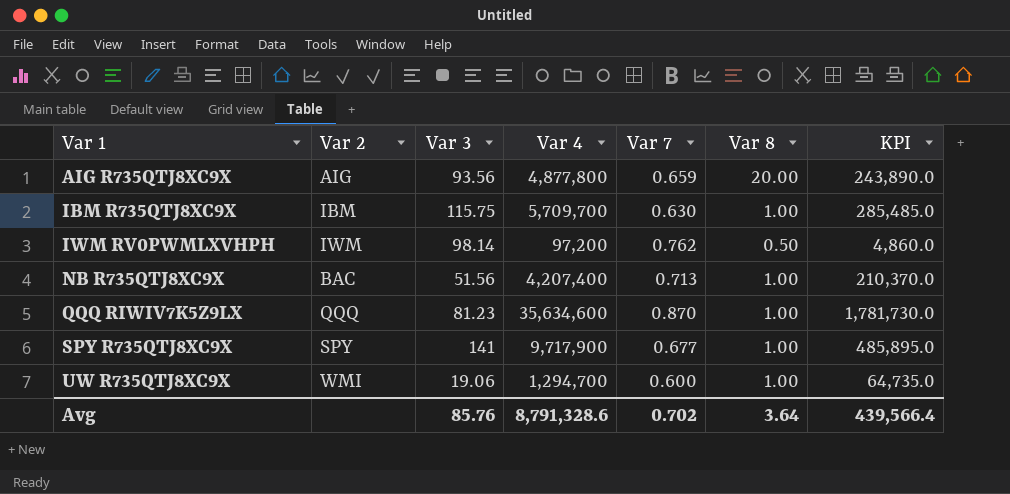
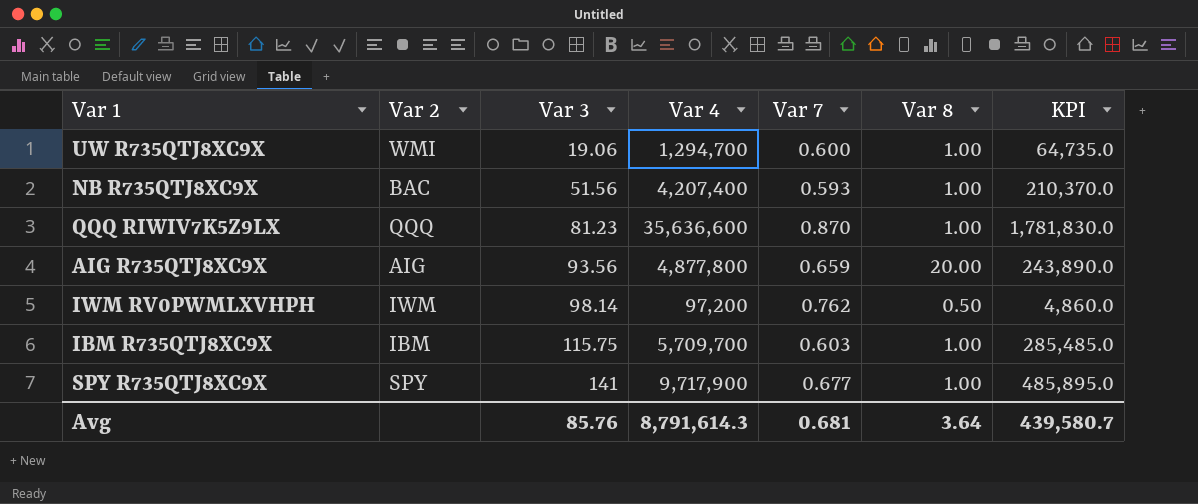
row order: Var 1 ascending -> Var 3 ascending
NB R735QTJ8XC9X | Var 7: 0.713 -> 0.593
QQQ RIWIV7K5Z9LX | Var 4: 35,634,600 -> 35,636,600
QQQ RIWIV7K5Z9LX | KPI: 1,781,730.0 -> 1,781,830.0
IBM R735QTJ8XC9X | Var 7: 0.630 -> 0.603
Avg | Var 4: 8,791,328.6 -> 8,791,614.3
Avg | Var 7: 0.702 -> 0.681
Avg | KPI: 439,566.4 -> 439,580.7

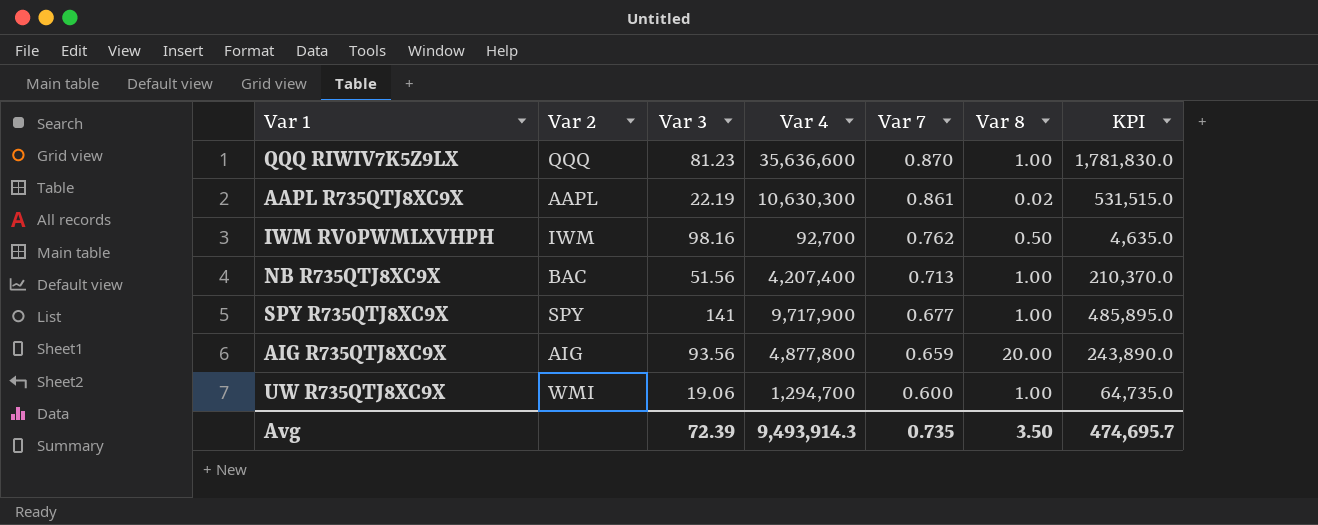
row order: Var 3 ascending -> Var 7 descending
row IBM R735QTJ8XC9X: IBM | 115.75 | 5,709,700 | 0.603 | 1.00 | 285,485.0 -> none
row AAPL R735QTJ8XC9X: none -> AAPL | 22.19 | 10,630,300 | 0.861 | 0.02 | 531,515.0
IWM RV0PWMLXVHPH | Var 3: 98.14 -> 98.16
IWM RV0PWMLXVHPH | Var 4: 97,200 -> 92,700
IWM RV0PWMLXVHPH | KPI: 4,860.0 -> 4,635.0
NB R735QTJ8XC9X | Var 7: 0.593 -> 0.713
Avg | Var 3: 85.76 -> 72.39
Avg | Var 4: 8,791,614.3 -> 9,493,914.3
Avg | Var 7: 0.681 -> 0.735
Avg | Var 8: 3.64 -> 3.50
Avg | KPI: 439,580.7 -> 474,695.7

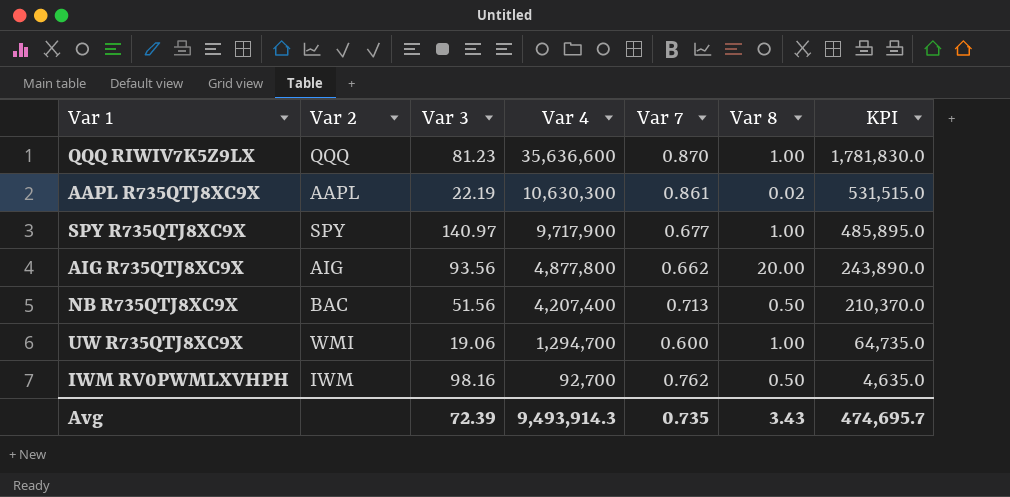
row order: Var 7 descending -> Var 4 descending
SPY R735QTJ8XC9X | Var 3: 141 -> 140.97
AIG R735QTJ8XC9X | Var 7: 0.659 -> 0.662
NB R735QTJ8XC9X | Var 8: 1.00 -> 0.50
Avg | Var 8: 3.50 -> 3.43

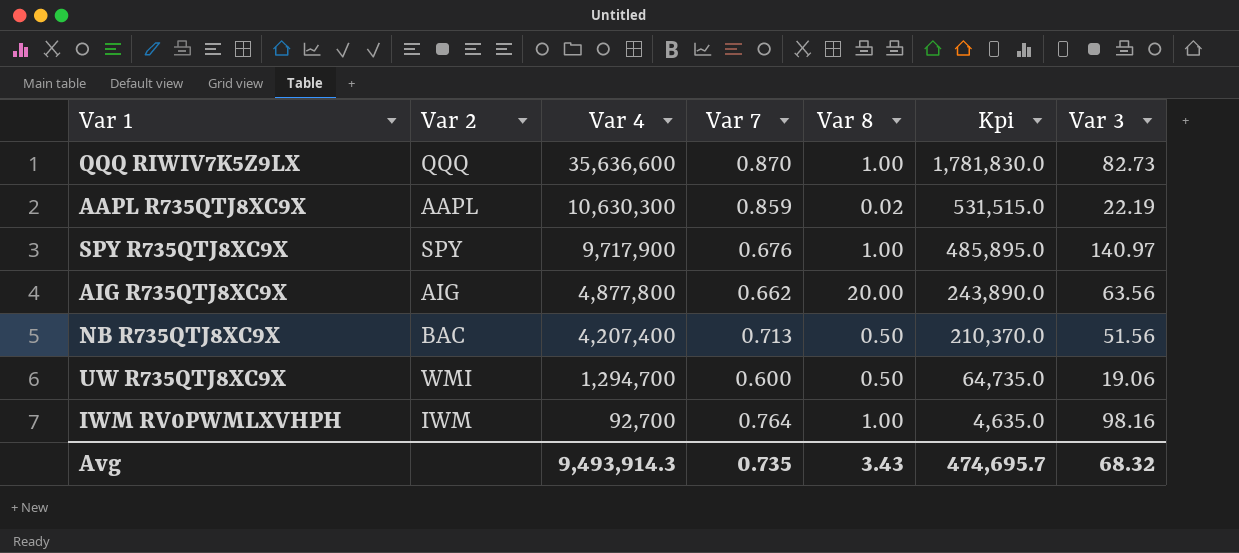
column name: KPI -> Kpi
column Var 3 | position: 3 -> 7
QQQ RIWIV7K5Z9LX | Var 3: 81.23 -> 82.73
AAPL R735QTJ8XC9X | Var 7: 0.861 -> 0.859
SPY R735QTJ8XC9X | Var 7: 0.677 -> 0.676
AIG R735QTJ8XC9X | Var 3: 93.56 -> 63.56
UW R735QTJ8XC9X | Var 8: 1.00 -> 0.50
IWM RV0PWMLXVHPH | Var 7: 0.762 -> 0.764
IWM RV0PWMLXVHPH | Var 8: 0.50 -> 1.00
Avg | Var 3: 72.39 -> 68.32

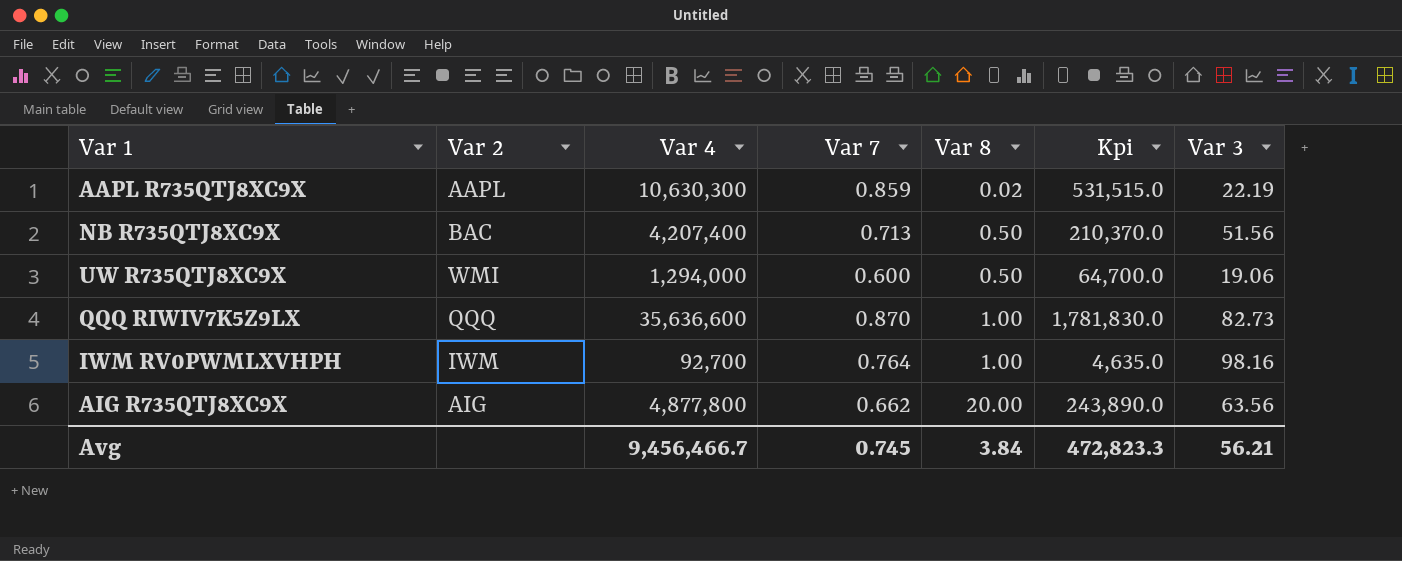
row order: Var 4 descending -> Var 8 ascending
row SPY R735QTJ8XC9X: SPY | 9,717,900 | 0.676 | 1.00 | 485,895.0 | 140.97 -> none
UW R735QTJ8XC9X | Var 4: 1,294,700 -> 1,294,000
UW R735QTJ8XC9X | Kpi: 64,735.0 -> 64,700.0
Avg | Var 4: 9,493,914.3 -> 9,456,466.7
Avg | Var 7: 0.735 -> 0.745
Avg | Var 8: 3.43 -> 3.84
Avg | Kpi: 474,695.7 -> 472,823.3
Avg | Var 3: 68.32 -> 56.21

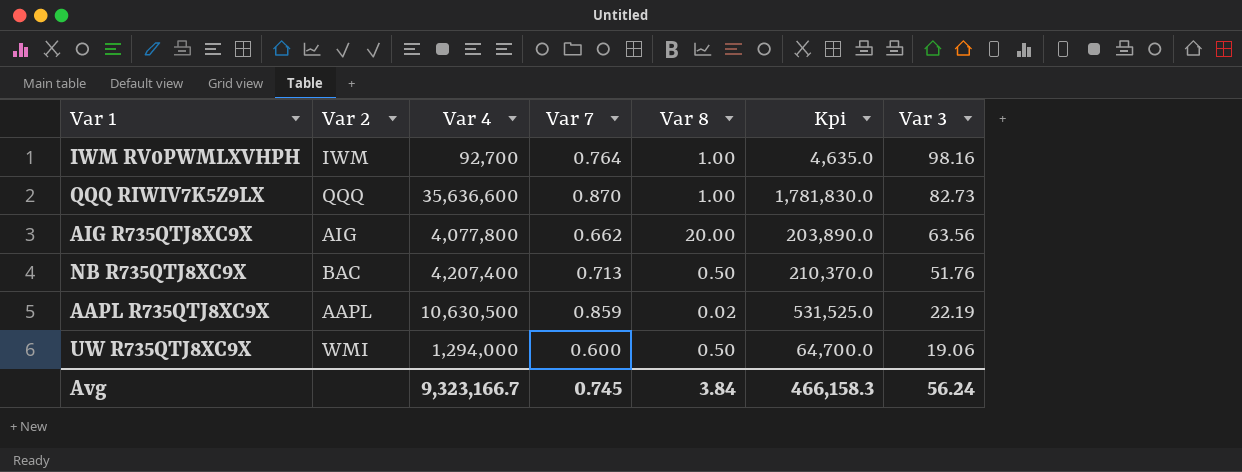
row order: Var 8 ascending -> Var 3 descending
AIG R735QTJ8XC9X | Var 4: 4,877,800 -> 4,077,800
AIG R735QTJ8XC9X | Kpi: 243,890.0 -> 203,890.0
NB R735QTJ8XC9X | Var 3: 51.56 -> 51.76
AAPL R735QTJ8XC9X | Var 4: 10,630,300 -> 10,630,500
AAPL R735QTJ8XC9X | Kpi: 531,515.0 -> 531,525.0
Avg | Var 4: 9,456,466.7 -> 9,323,166.7
Avg | Kpi: 472,823.3 -> 466,158.3
Avg | Var 3: 56.21 -> 56.24

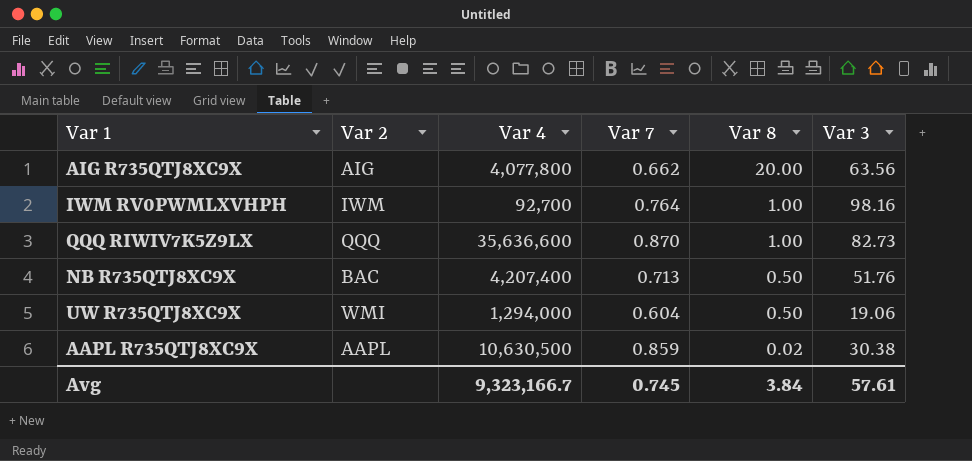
row order: Var 3 descending -> Var 8 descending
column Kpi | formula: [Var 4] * 0.05 -> none
UW R735QTJ8XC9X | Var 7: 0.600 -> 0.604
AAPL R735QTJ8XC9X | Var 3: 22.19 -> 30.38
Avg | Var 3: 56.24 -> 57.61

